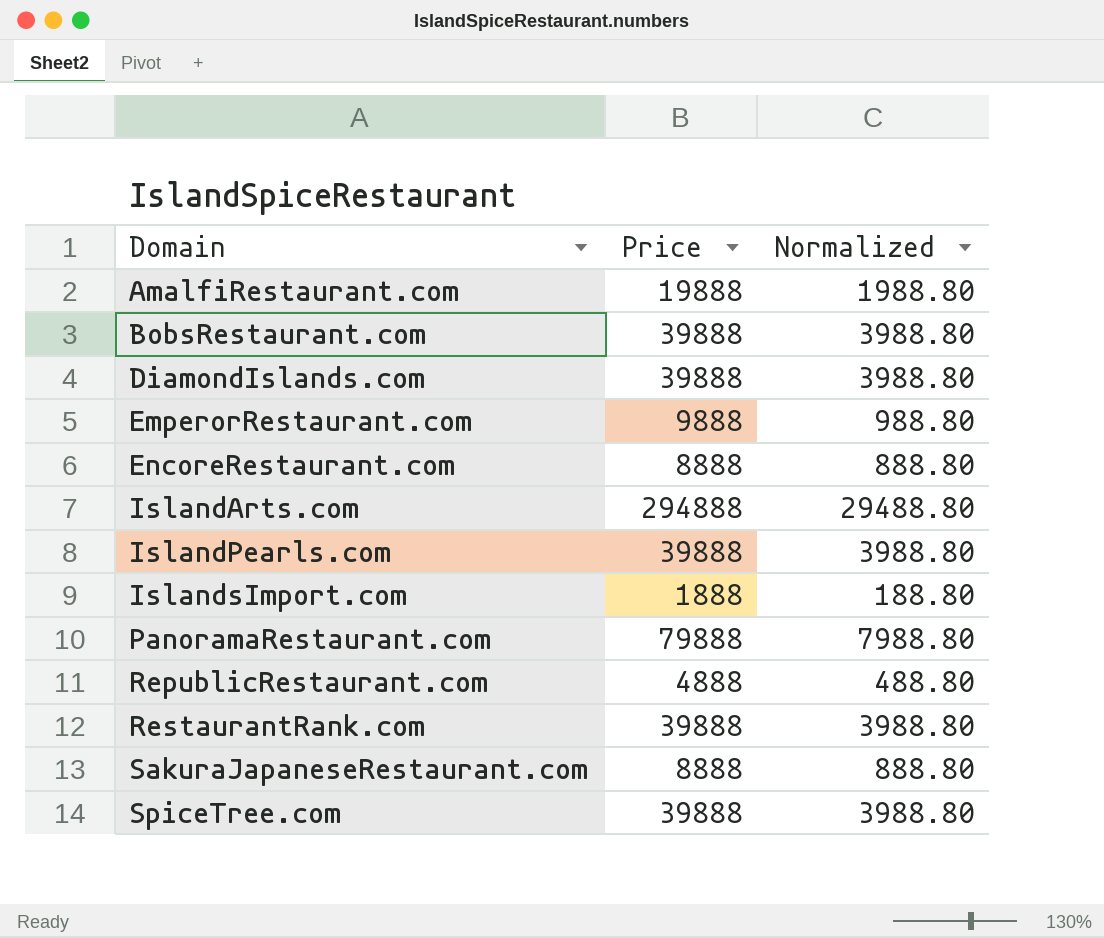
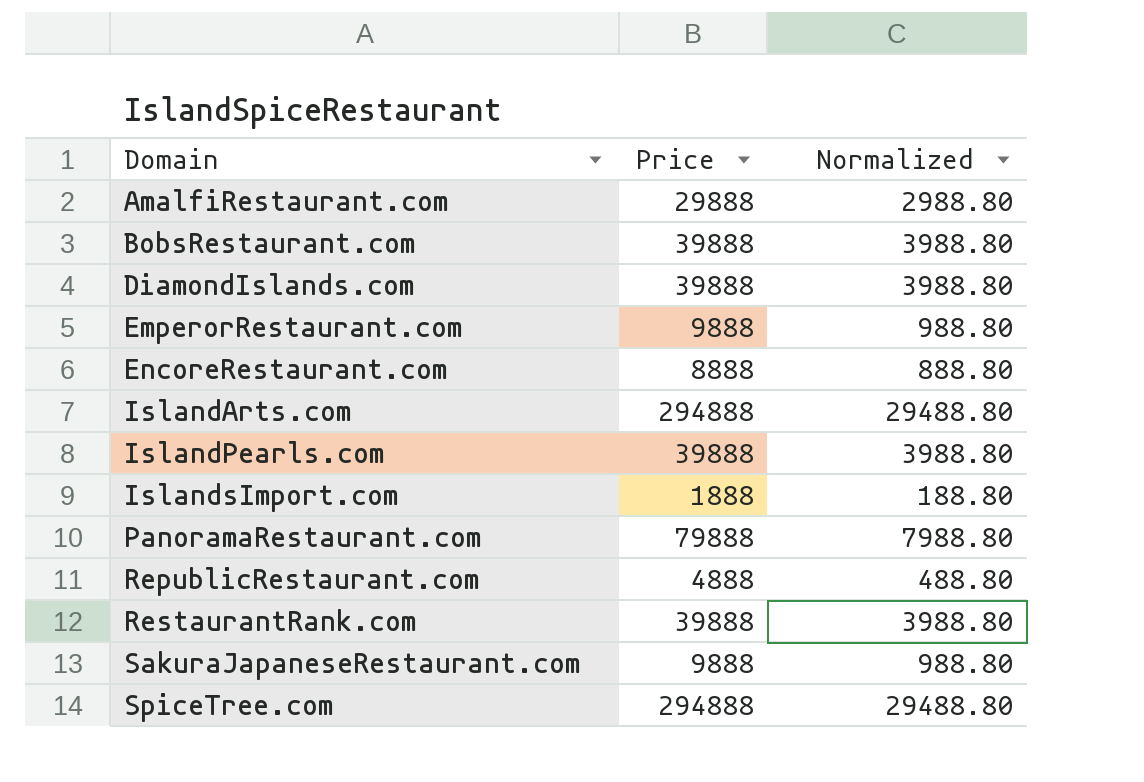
AmalfiRestaurant.com | Price: 19888 -> 29888
AmalfiRestaurant.com | Normalized: 1988.80 -> 2988.80
SakuraJapaneseRestaurant.com | Price: 8888 -> 9888
SakuraJapaneseRestaurant.com | Normalized: 888.80 -> 988.80
SpiceTree.com | Price: 39888 -> 294888
SpiceTree.com | Normalized: 3988.80 -> 29488.80

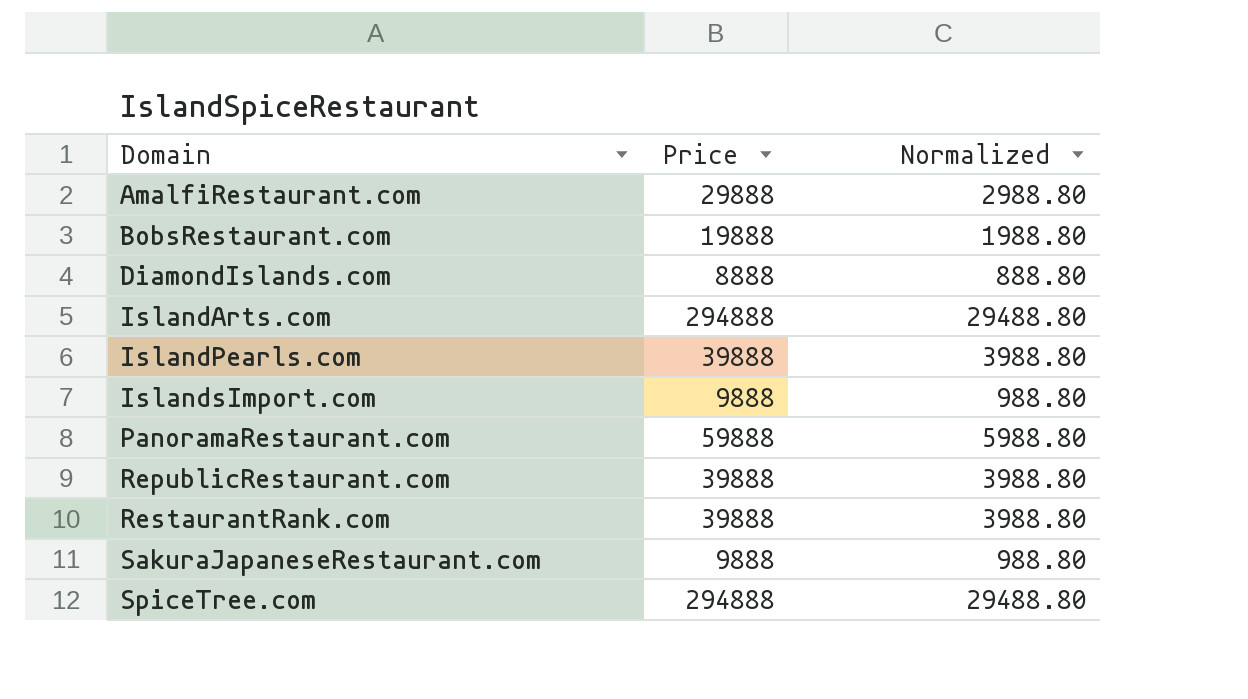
row EmperorRestaurant.com: 9888 | 988.80 -> none
row EncoreRestaurant.com: 8888 | 888.80 -> none
BobsRestaurant.com | Price: 39888 -> 19888
BobsRestaurant.com | Normalized: 3988.80 -> 1988.80
DiamondIslands.com | Price: 39888 -> 8888
DiamondIslands.com | Normalized: 3988.80 -> 888.80
IslandsImport.com | Price: 1888 -> 9888
IslandsImport.com | Normalized: 188.80 -> 988.80
PanoramaRestaurant.com | Price: 79888 -> 59888
PanoramaRestaurant.com | Normalized: 7988.80 -> 5988.80
RepublicRestaurant.com | Price: 4888 -> 39888
RepublicRestaurant.com | Normalized: 488.80 -> 3988.80

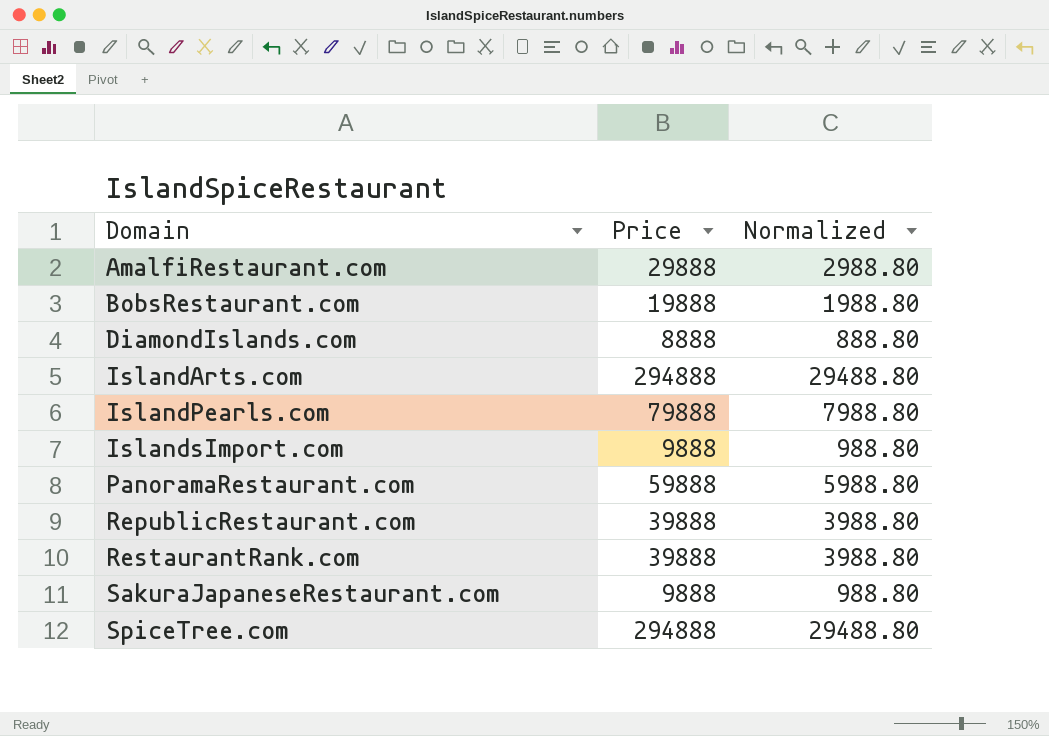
IslandPearls.com | Price: 39888 -> 79888
IslandPearls.com | Normalized: 3988.80 -> 7988.80

